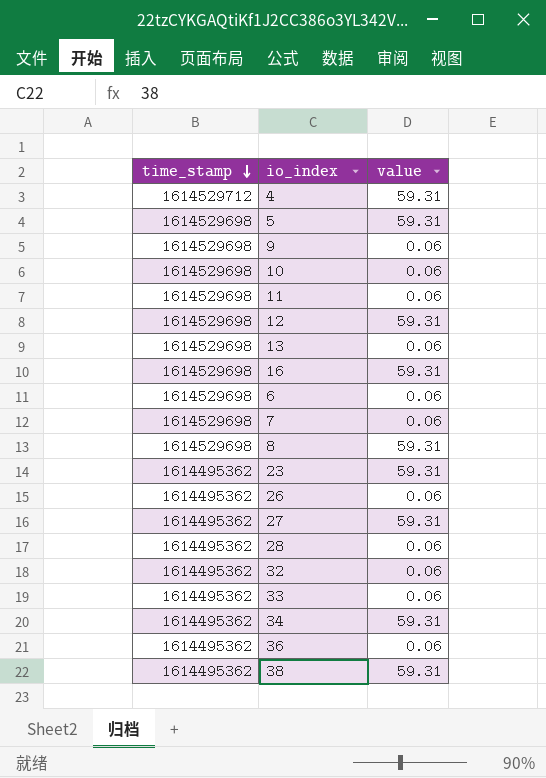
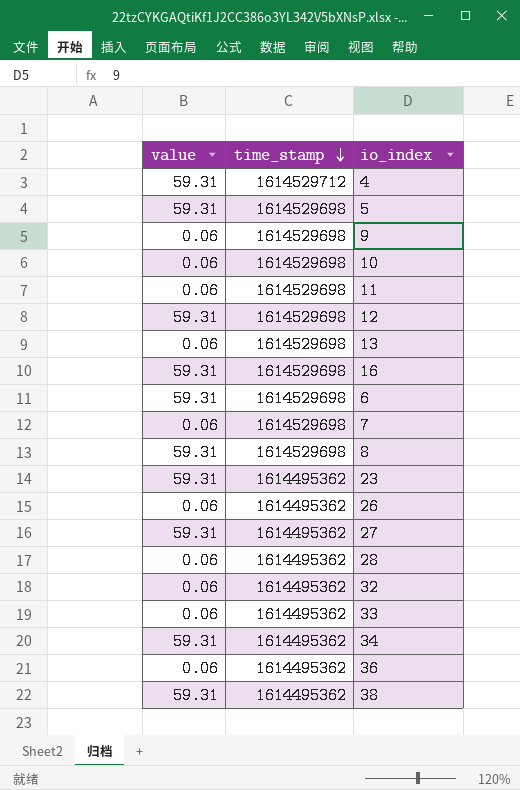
column value | position: 3 -> 1
6 | value: 0.06 -> 59.31

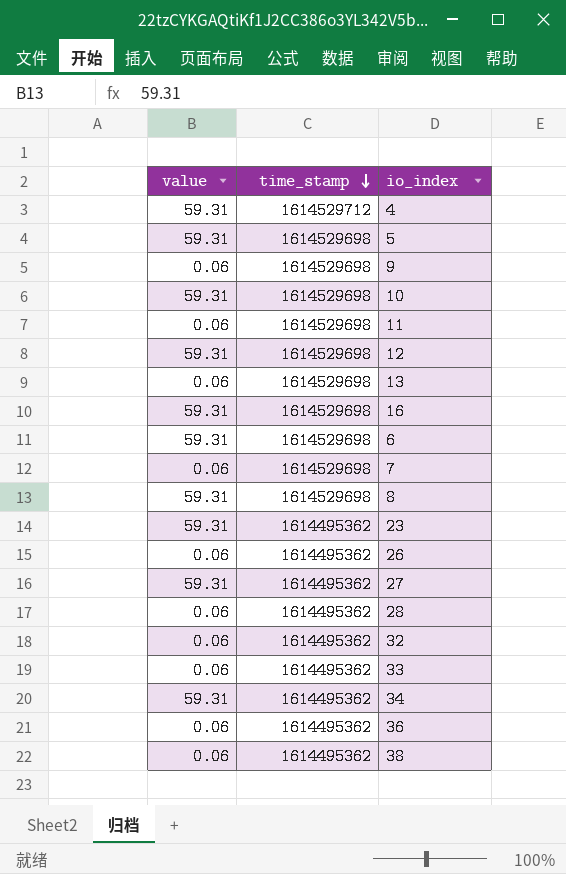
10 | value: 0.06 -> 59.31
38 | value: 59.31 -> 0.06

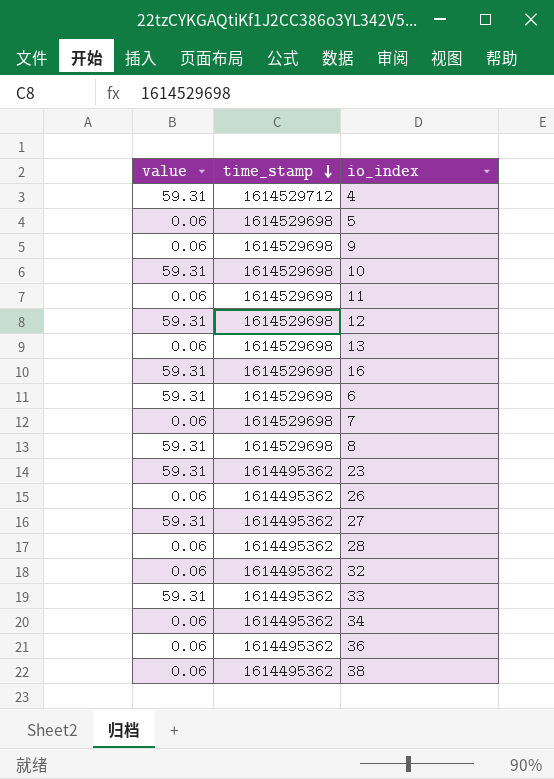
5 | value: 59.31 -> 0.06
33 | value: 0.06 -> 59.31
34 | value: 59.31 -> 0.06

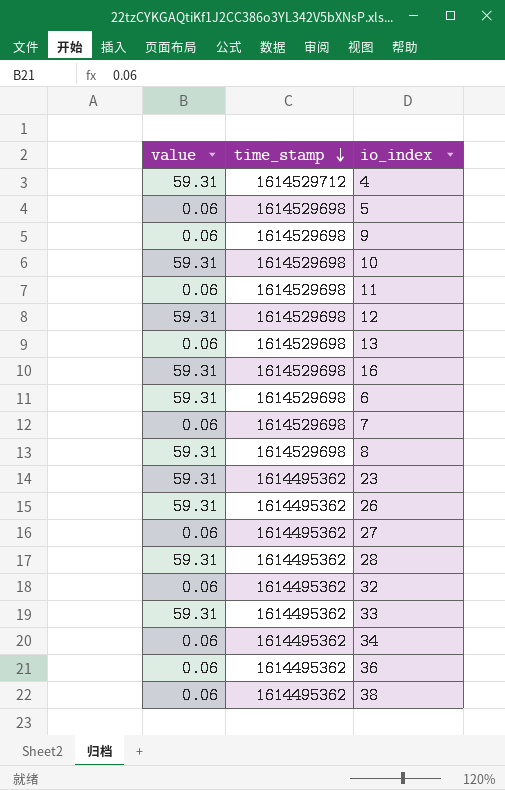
26 | value: 0.06 -> 59.31
27 | value: 59.31 -> 0.06
28 | value: 0.06 -> 59.31

